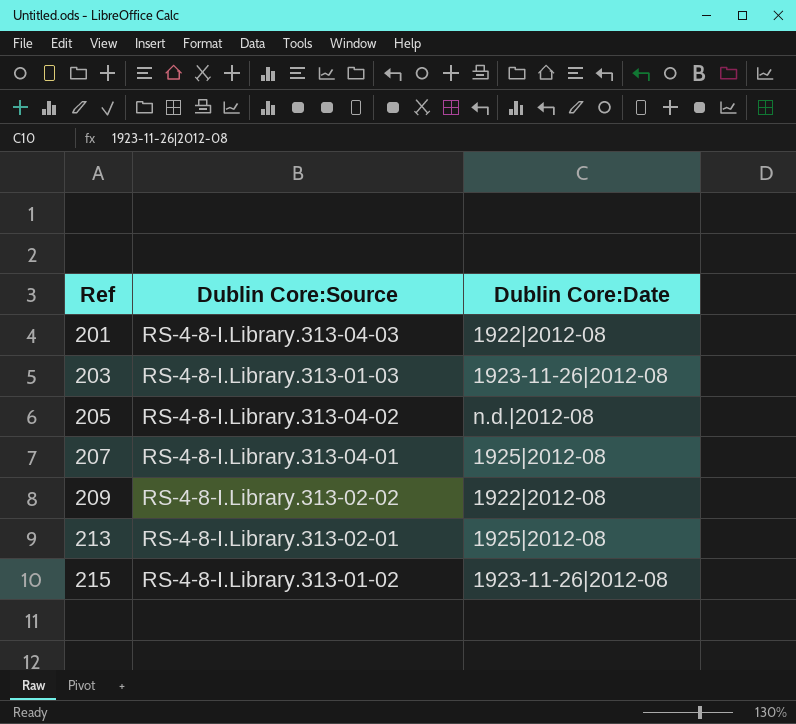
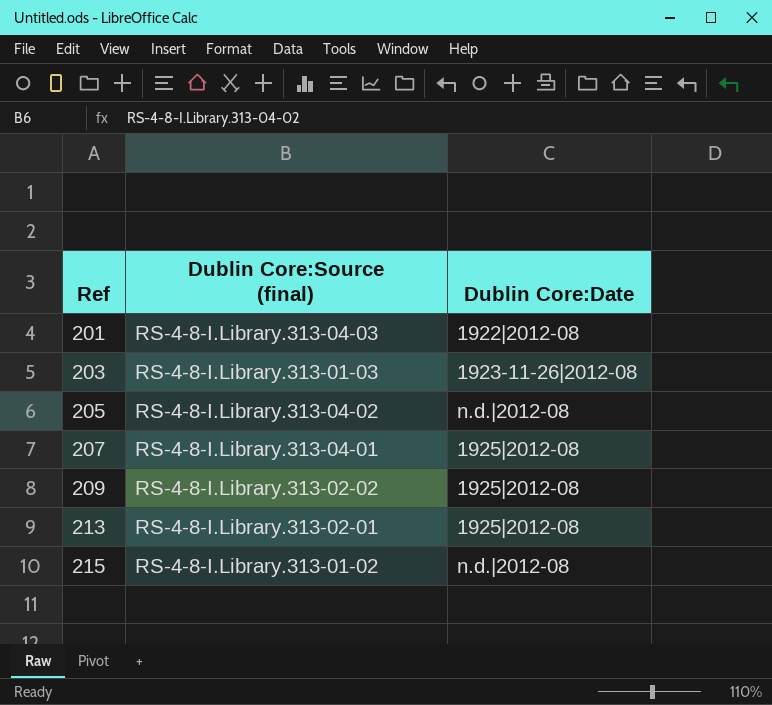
column name: Dublin Core:Source -> Dublin Core:Source (final)
209 | Dublin Core:Date: 1922|2012-08 -> 1925|2012-08
215 | Dublin Core:Date: 1923-11-26|2012-08 -> n.d.|2012-08

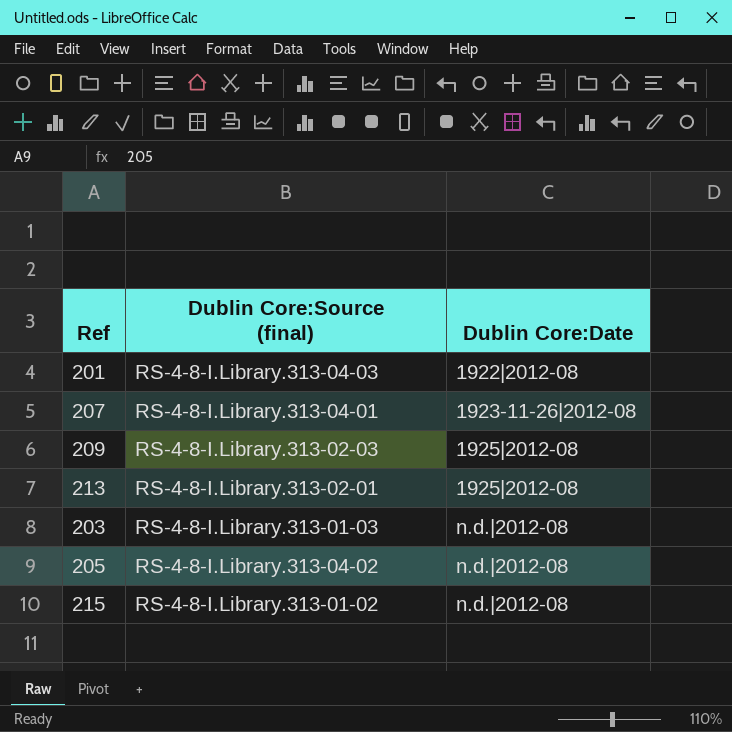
row order: Ref ascending -> Dublin Core:Date ascending
207 | Dublin Core:Date: 1925|2012-08 -> 1923-11-26|2012-08
209 | Dublin Core:Source (final): RS-4-8-I.Library.313-02-02 -> RS-4-8-I.Library.313-02-03
203 | Dublin Core:Date: 1923-11-26|2012-08 -> n.d.|2012-08

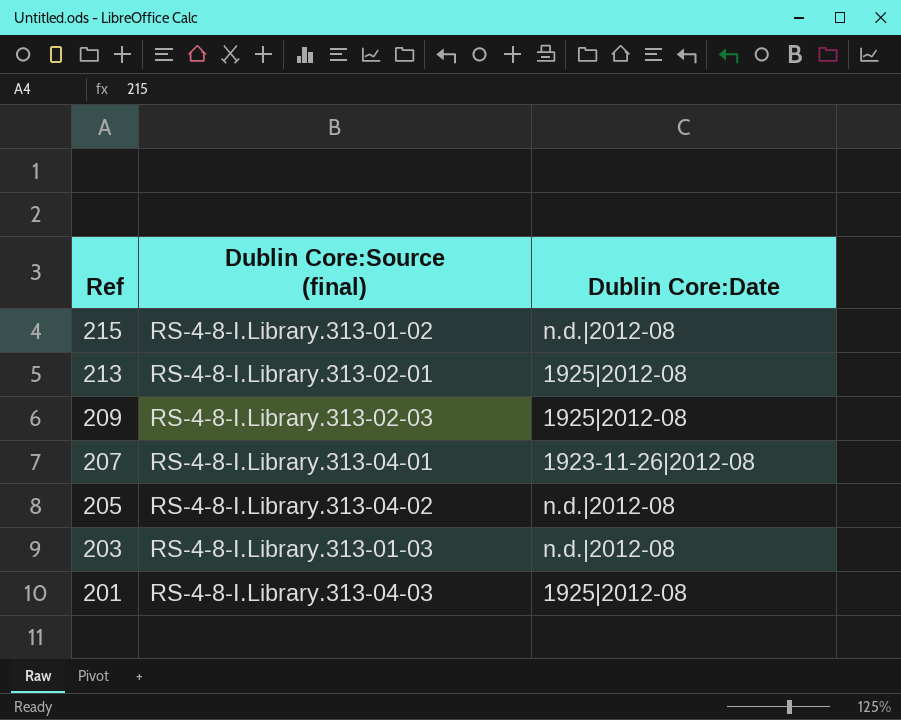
row order: Dublin Core:Date ascending -> Ref descending
201 | Dublin Core:Date: 1922|2012-08 -> 1925|2012-08

